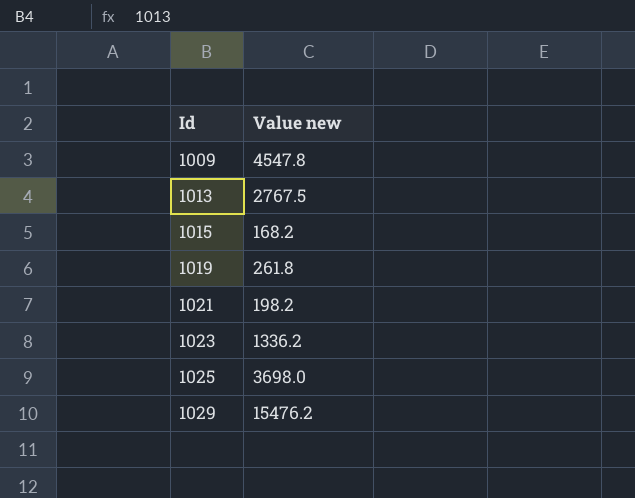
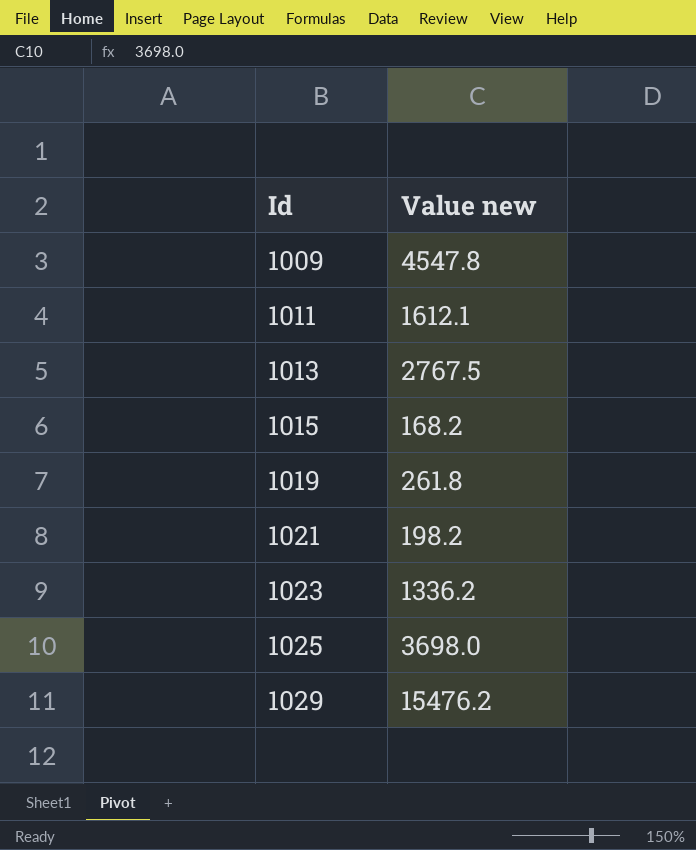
row 1011: none -> 1612.1

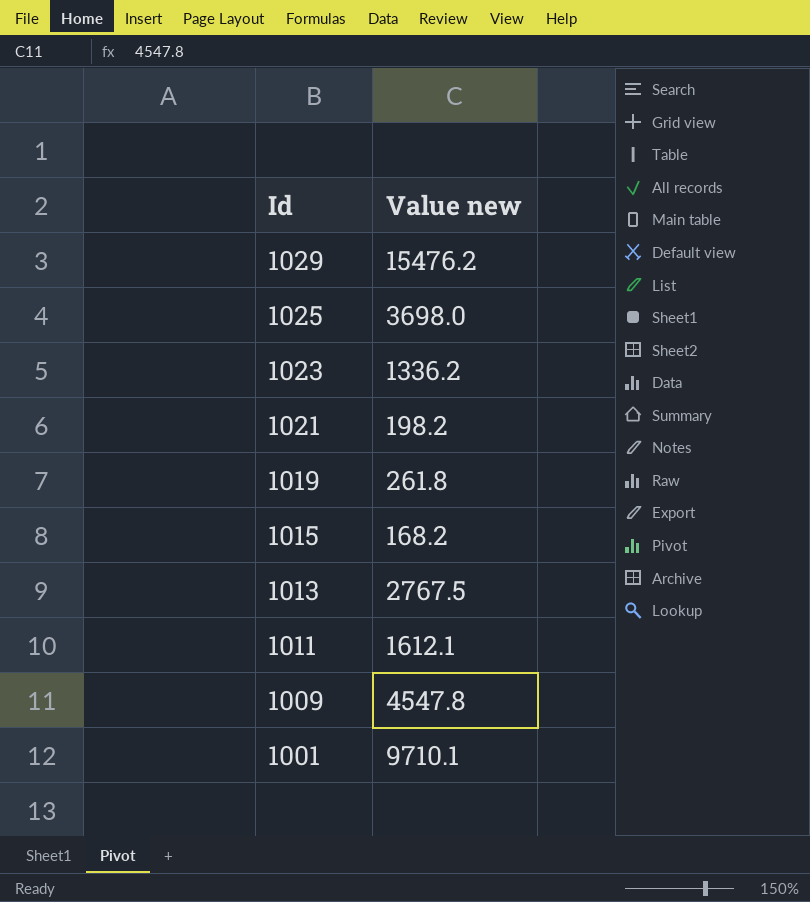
row order: Id ascending -> Id descending
row 1001: none -> 9710.1

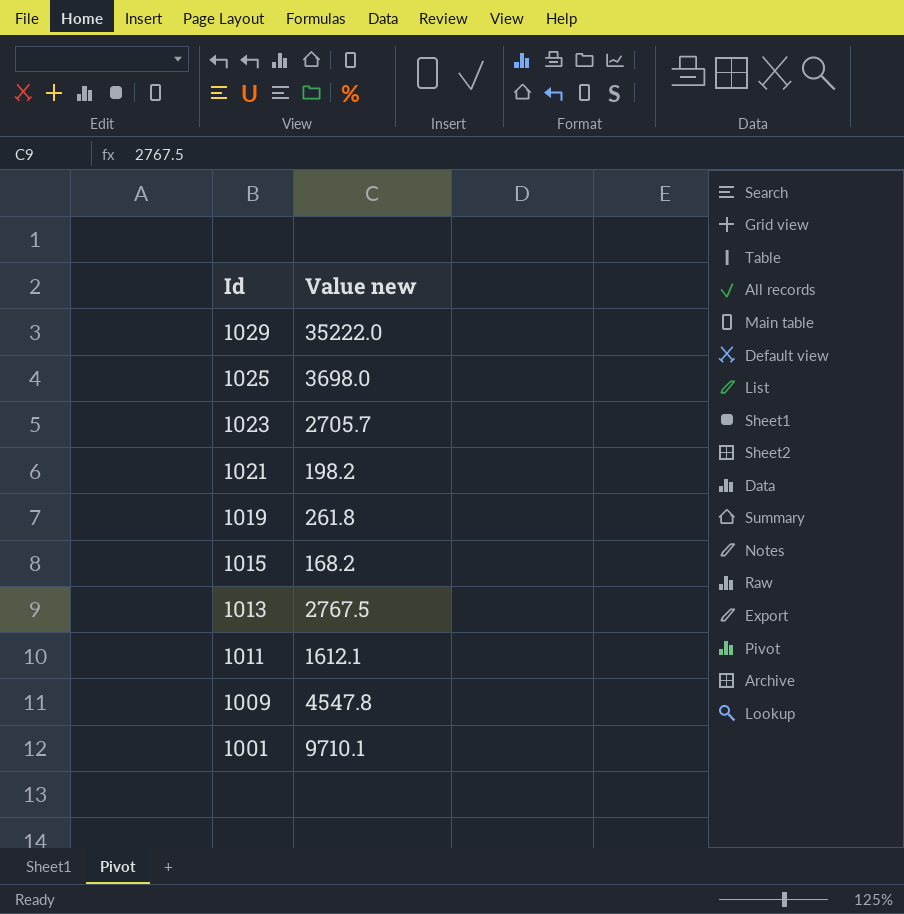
1029 | Value new: 15476.2 -> 35222.0
1023 | Value new: 1336.2 -> 2705.7

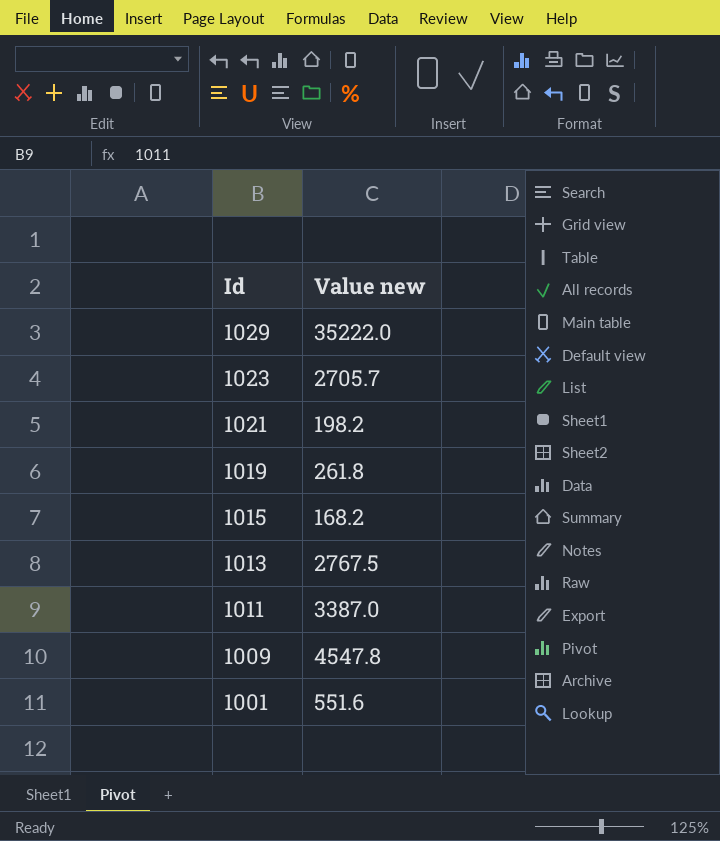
row 1025: 3698.0 -> none
1011 | Value new: 1612.1 -> 3387.0
1001 | Value new: 9710.1 -> 551.6

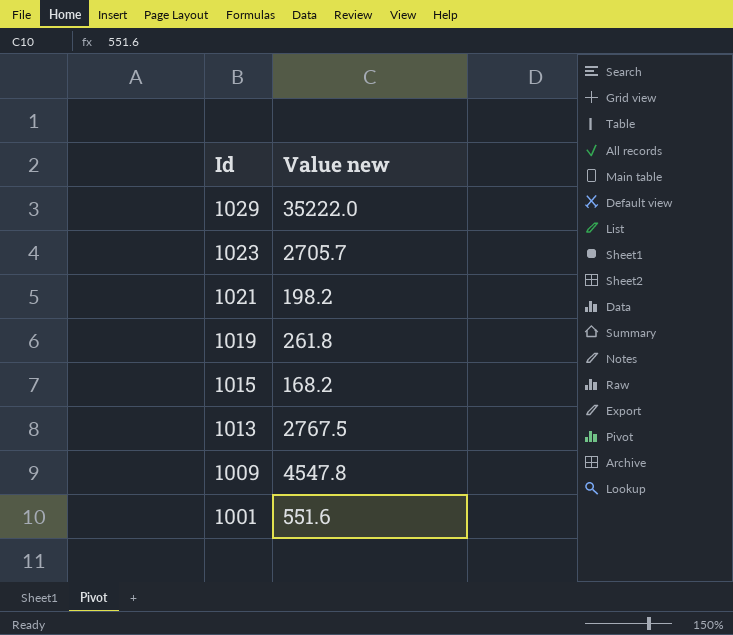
row 1011: 3387.0 -> none

